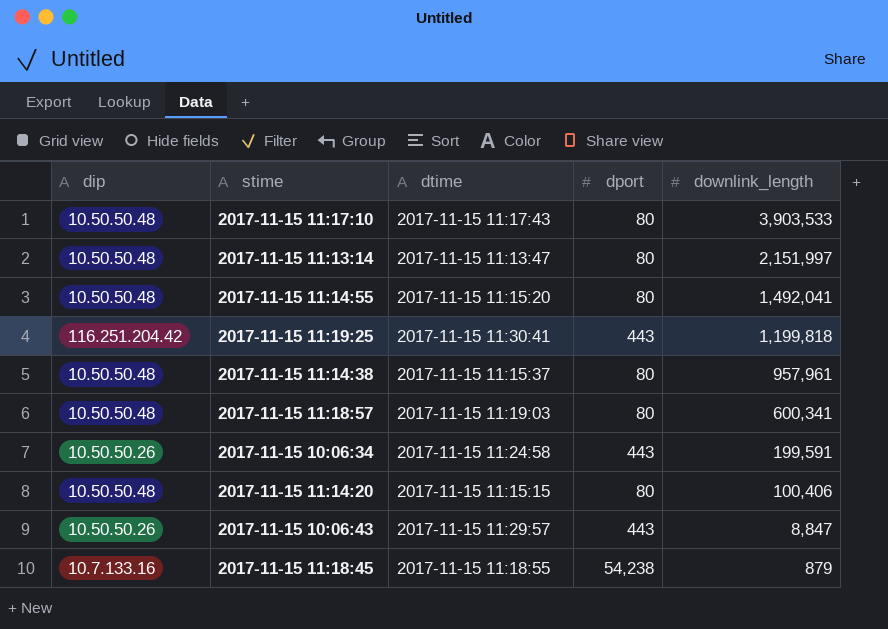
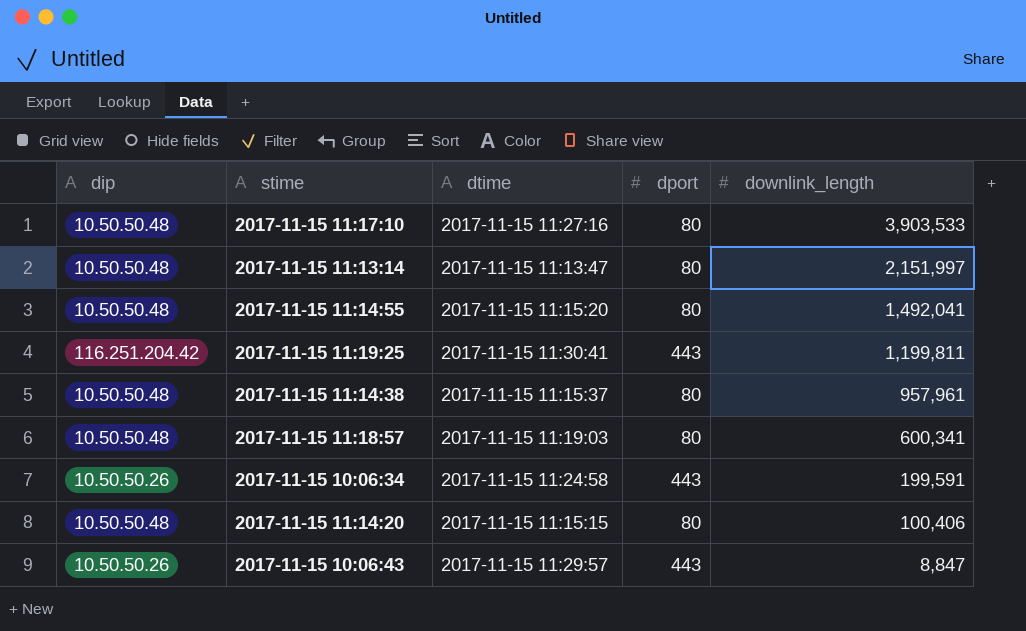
row 2017-11-15 11:18:45: 10.7.133.16 | 2017-11-15 11:18:55 | 54,238 | 879 -> none
2017-11-15 11:17:10 | dtime: 2017-11-15 11:17:43 -> 2017-11-15 11:27:16
2017-11-15 11:19:25 | downlink_length: 1,199,818 -> 1,199,811

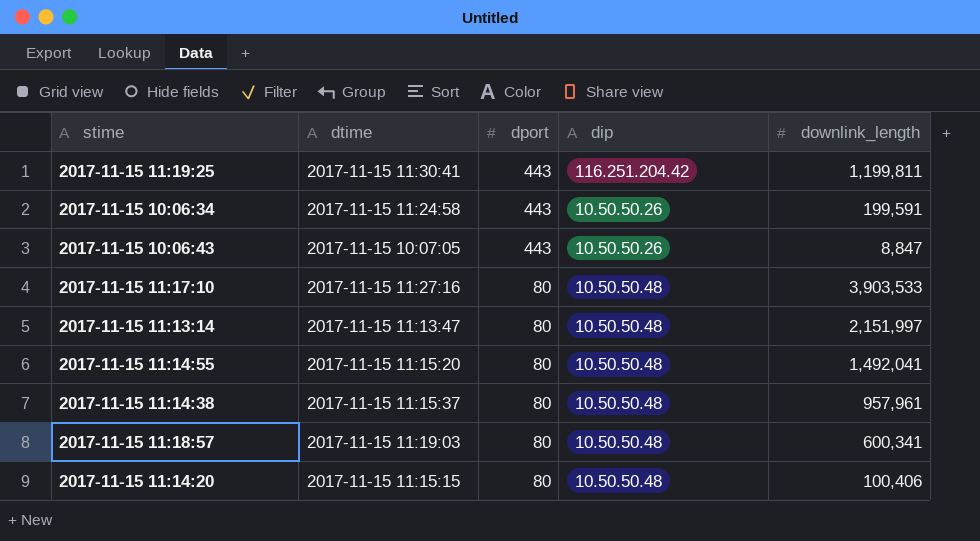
row order: downlink_length descending -> dport descending
column dip | position: 1 -> 4
2017-11-15 10:06:43 | dtime: 2017-11-15 11:29:57 -> 2017-11-15 10:07:05

